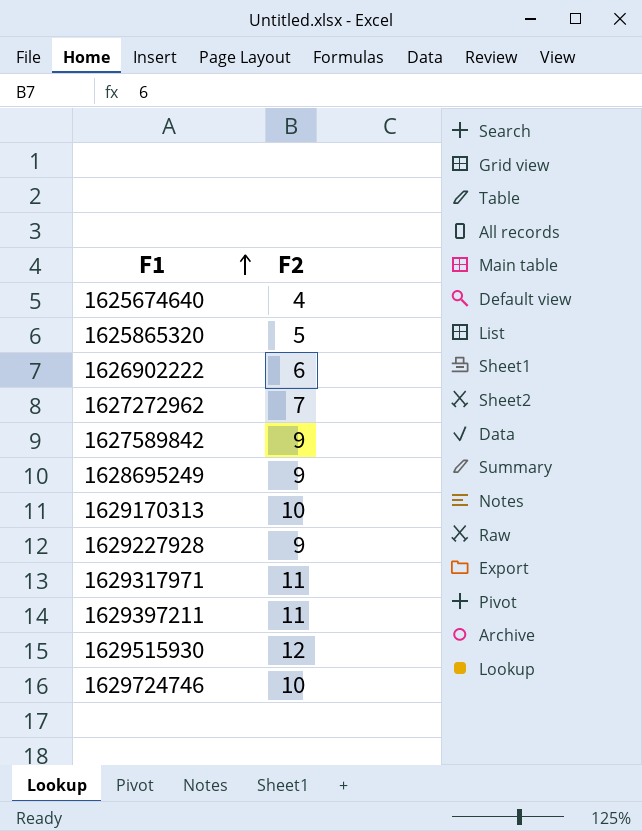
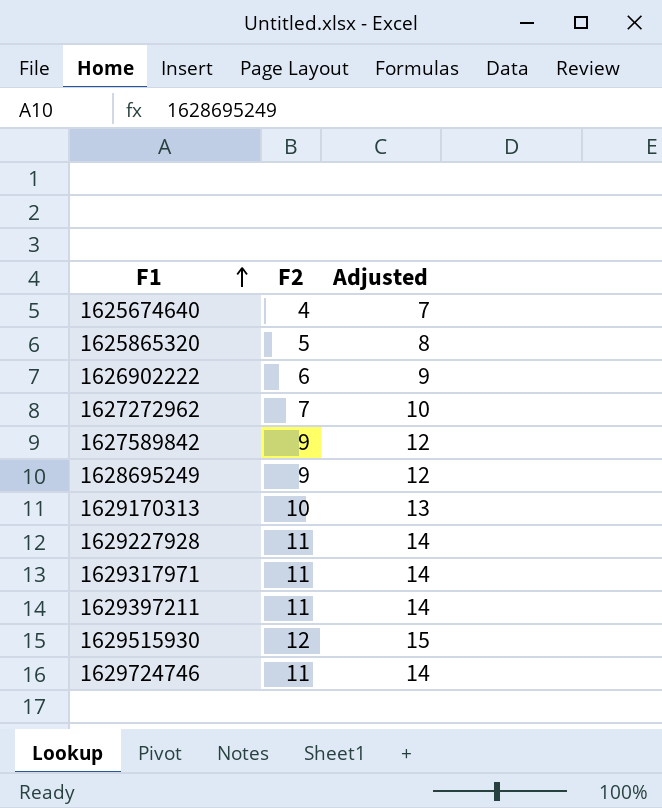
column Adjusted | formula: none -> [F2] + 3
1629227928 | F2: 9 -> 11
1629724746 | F2: 10 -> 11

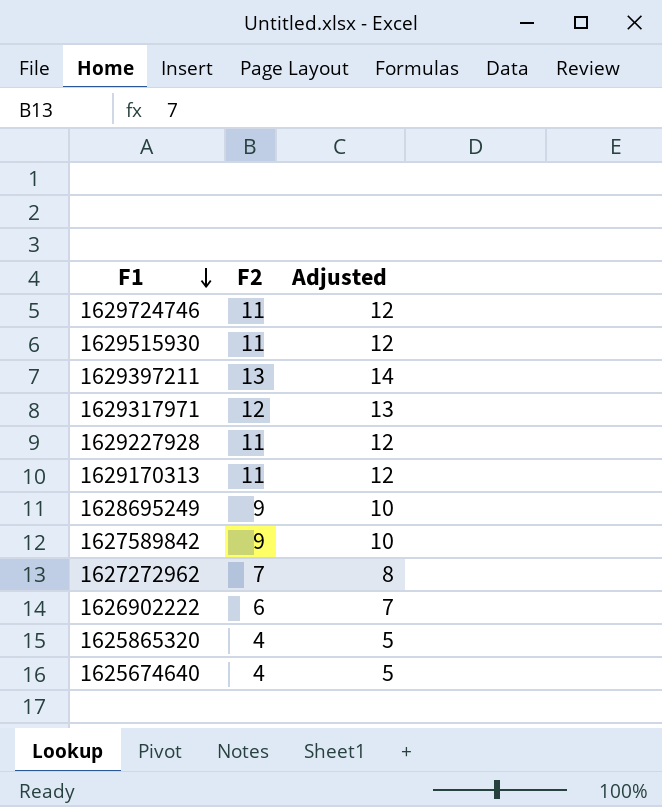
row order: F1 ascending -> F1 descending
column Adjusted | formula: [F2] + 3 -> [F2] + 1
1629515930 | F2: 12 -> 11
1629397211 | F2: 11 -> 13
1629317971 | F2: 11 -> 12
1629170313 | F2: 10 -> 11
1625865320 | F2: 5 -> 4

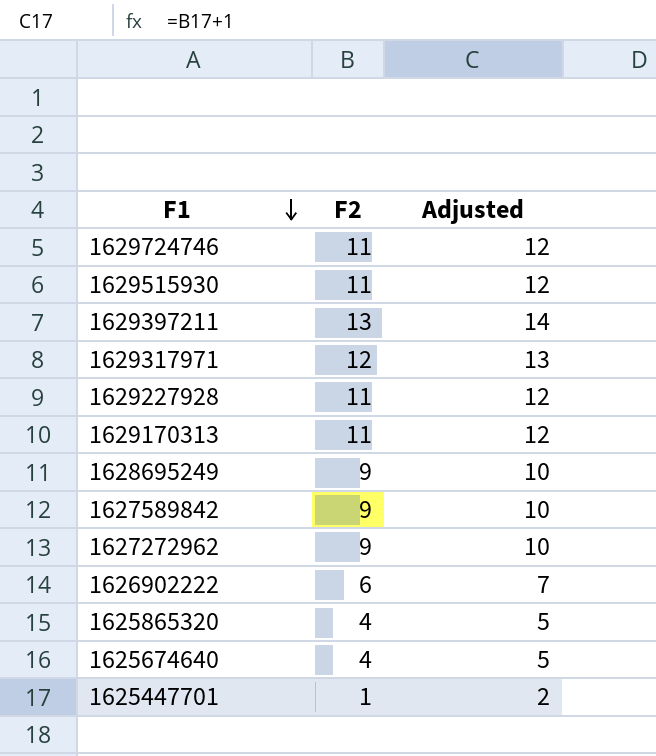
1627272962 | F2: 7 -> 9
1627272962 | Adjusted: 8 -> 10
row 1625447701: none -> 1 | 2

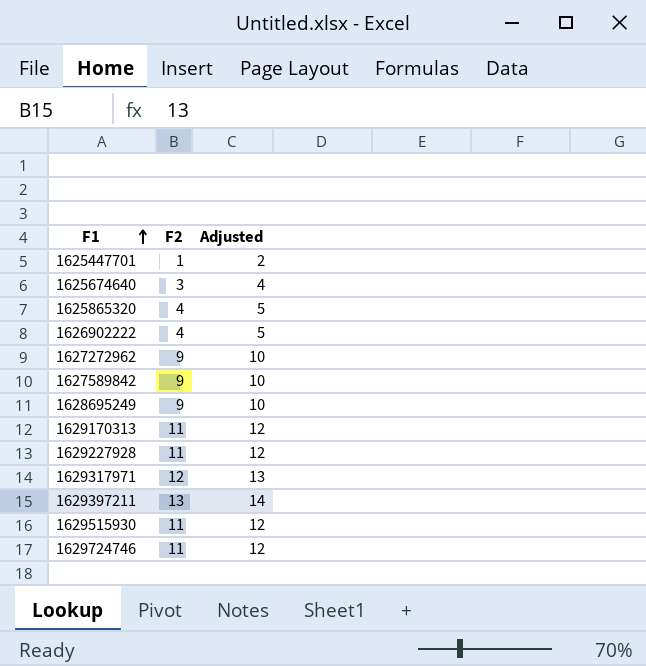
row order: F1 descending -> F1 ascending
1625674640 | F2: 4 -> 3
1625674640 | Adjusted: 5 -> 4
1626902222 | F2: 6 -> 4
1626902222 | Adjusted: 7 -> 5

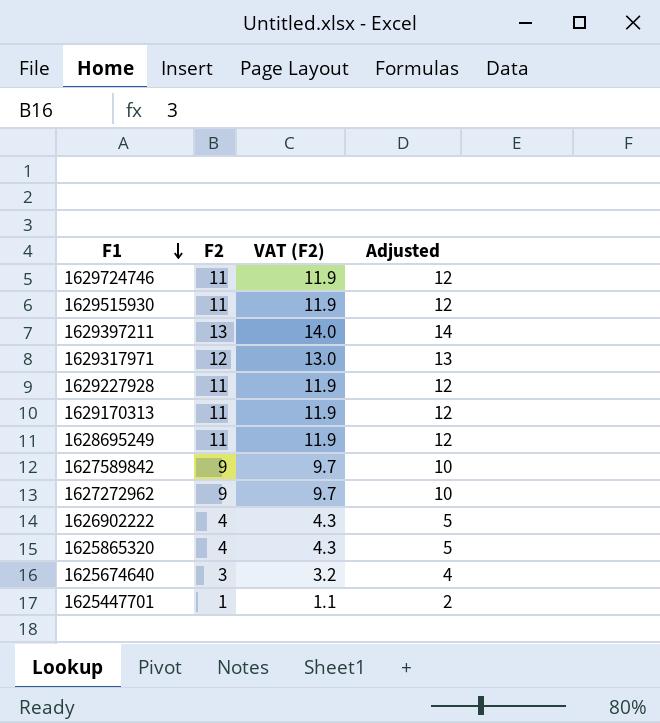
row order: F1 ascending -> F1 descending
column VAT (F2) | formula: none -> [F2] * 1.08
1628695249 | F2: 9 -> 11
1628695249 | Adjusted: 10 -> 12

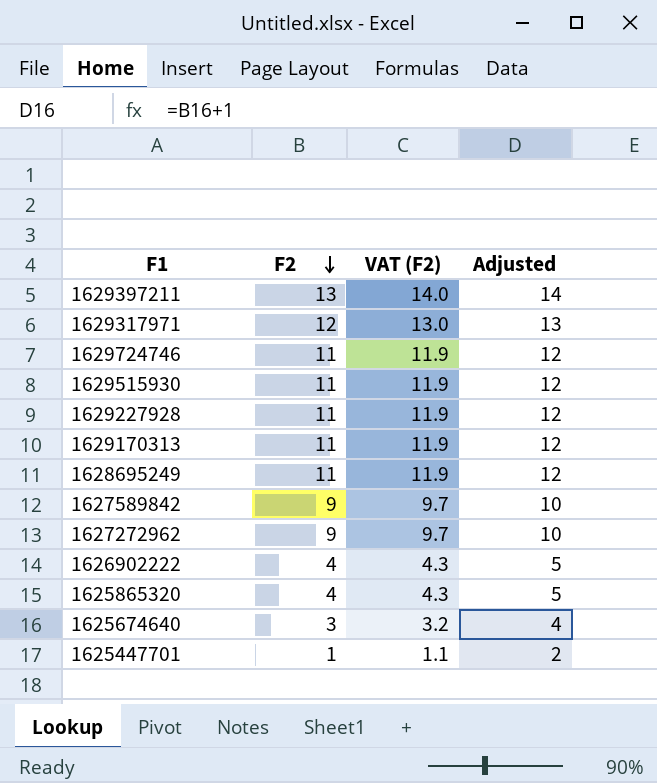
row order: F1 descending -> F2 descending

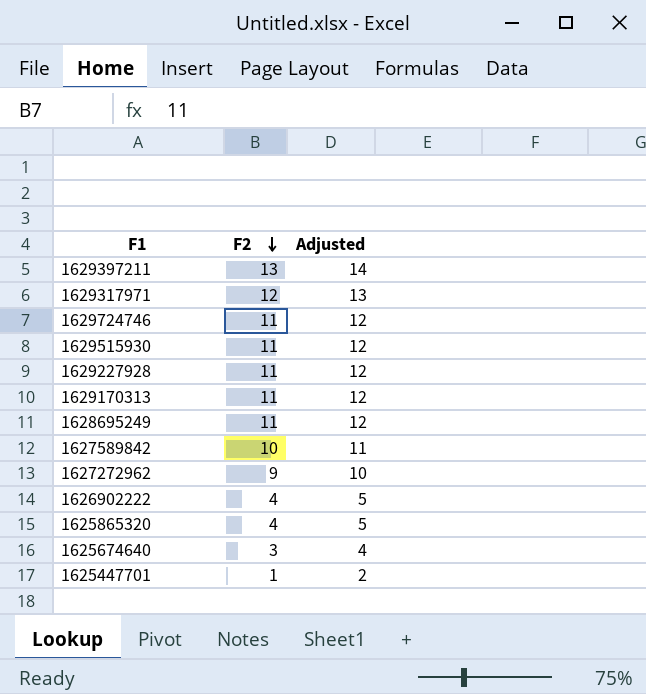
column VAT (F2) | formula: [F2] * 1.08 -> none
1627589842 | F2: 9 -> 10
1627589842 | Adjusted: 10 -> 11

